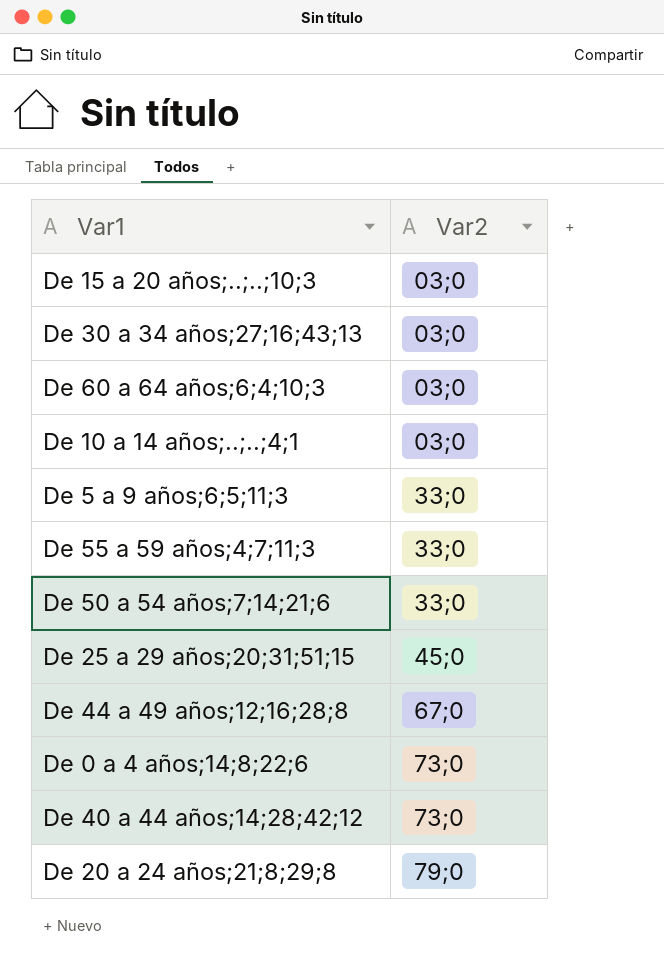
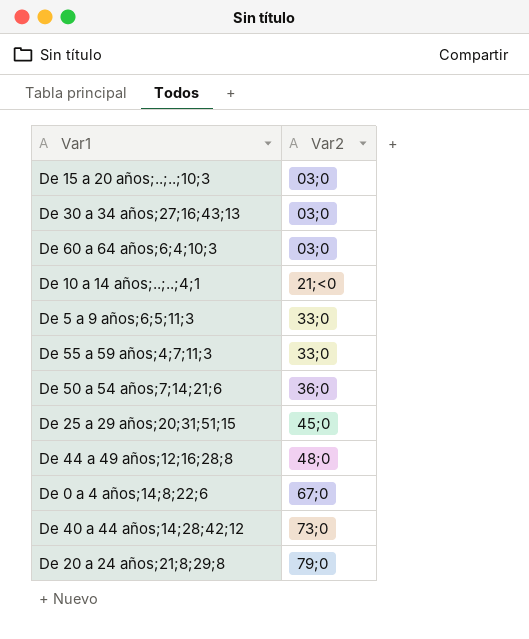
De 10 a 14 años;..;..;4;1 | Var2: 03;0 -> 21;<0
De 50 a 54 años;7;14;21;6 | Var2: 33;0 -> 36;0
De 44 a 49 años;12;16;28;8 | Var2: 67;0 -> 48;0
De 0 a 4 años;14;8;22;6 | Var2: 73;0 -> 67;0

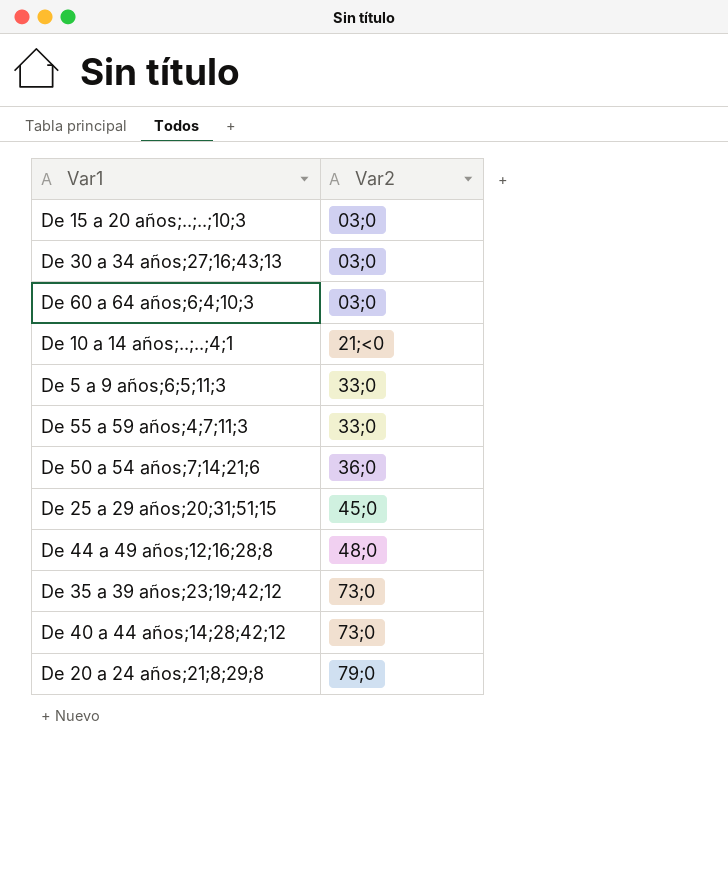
row De 0 a 4 años;14;8;22;6: 67;0 -> none
row De 35 a 39 años;23;19;42;12: none -> 73;0

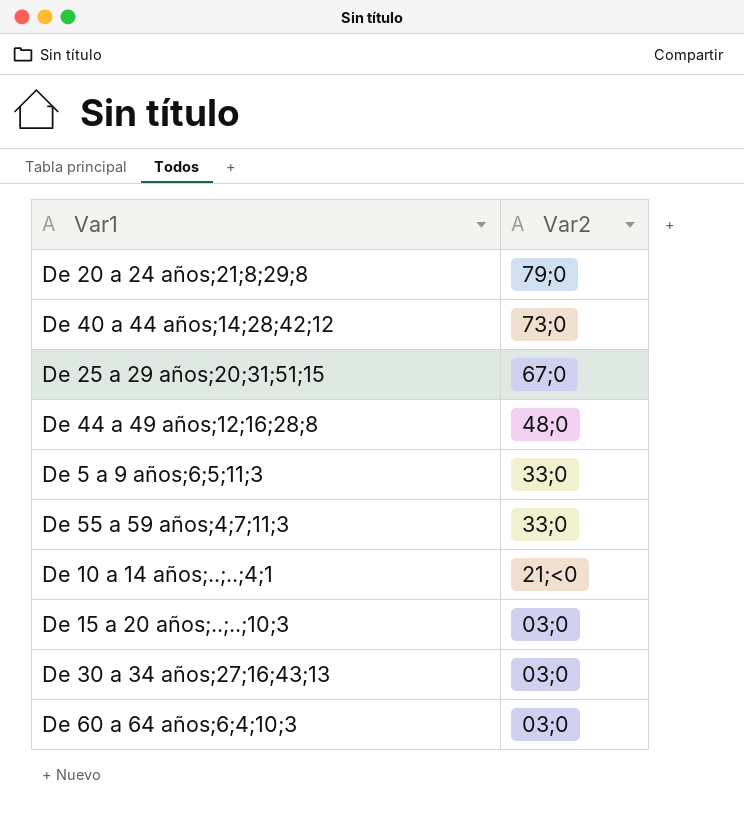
row order: Var2 ascending -> Var2 descending
row De 50 a 54 años;7;14;21;6: 36;0 -> none
row De 35 a 39 años;23;19;42;12: 73;0 -> none
De 25 a 29 años;20;31;51;15 | Var2: 45;0 -> 67;0

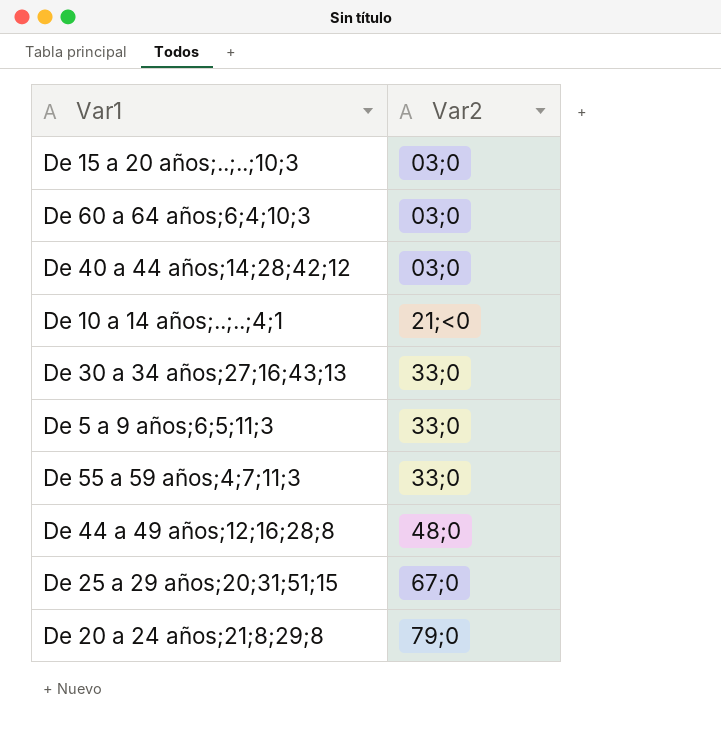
row order: Var2 descending -> Var2 ascending
De 40 a 44 años;14;28;42;12 | Var2: 73;0 -> 03;0
De 30 a 34 años;27;16;43;13 | Var2: 03;0 -> 33;0

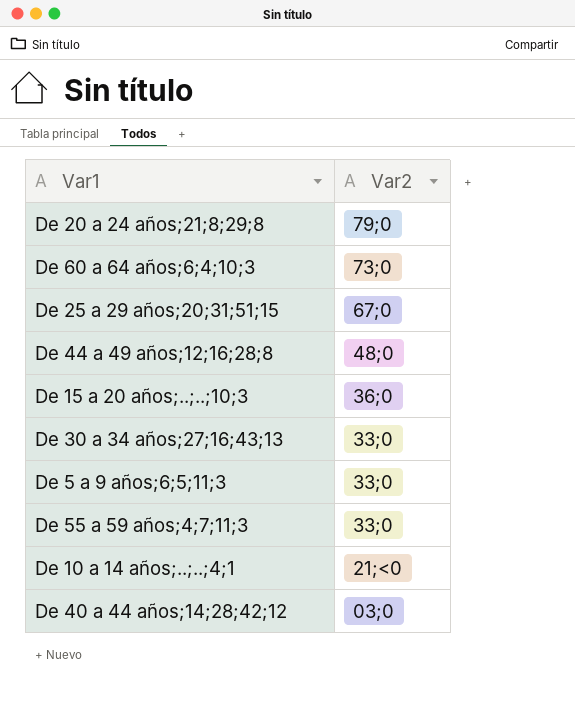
row order: Var2 ascending -> Var2 descending
De 60 a 64 años;6;4;10;3 | Var2: 03;0 -> 73;0
De 15 a 20 años;..;..;10;3 | Var2: 03;0 -> 36;0

